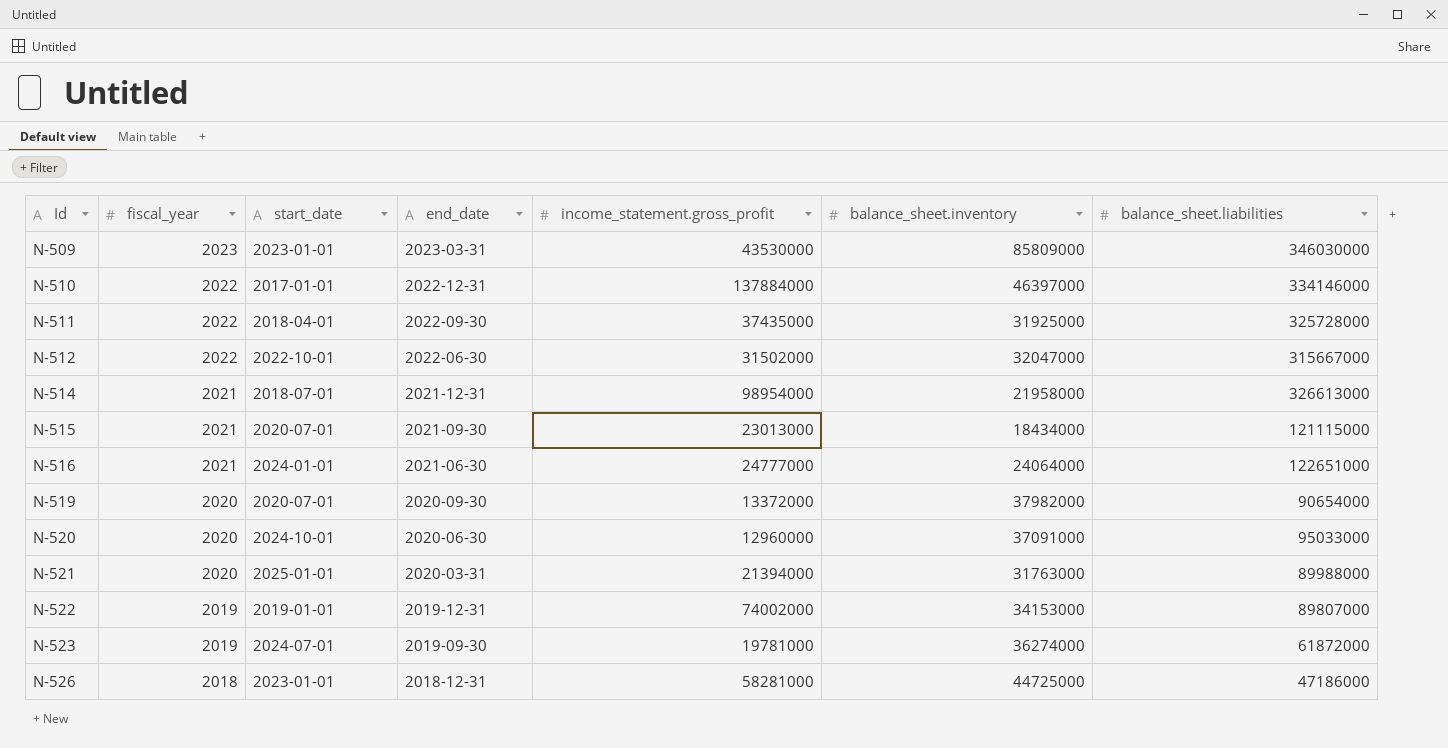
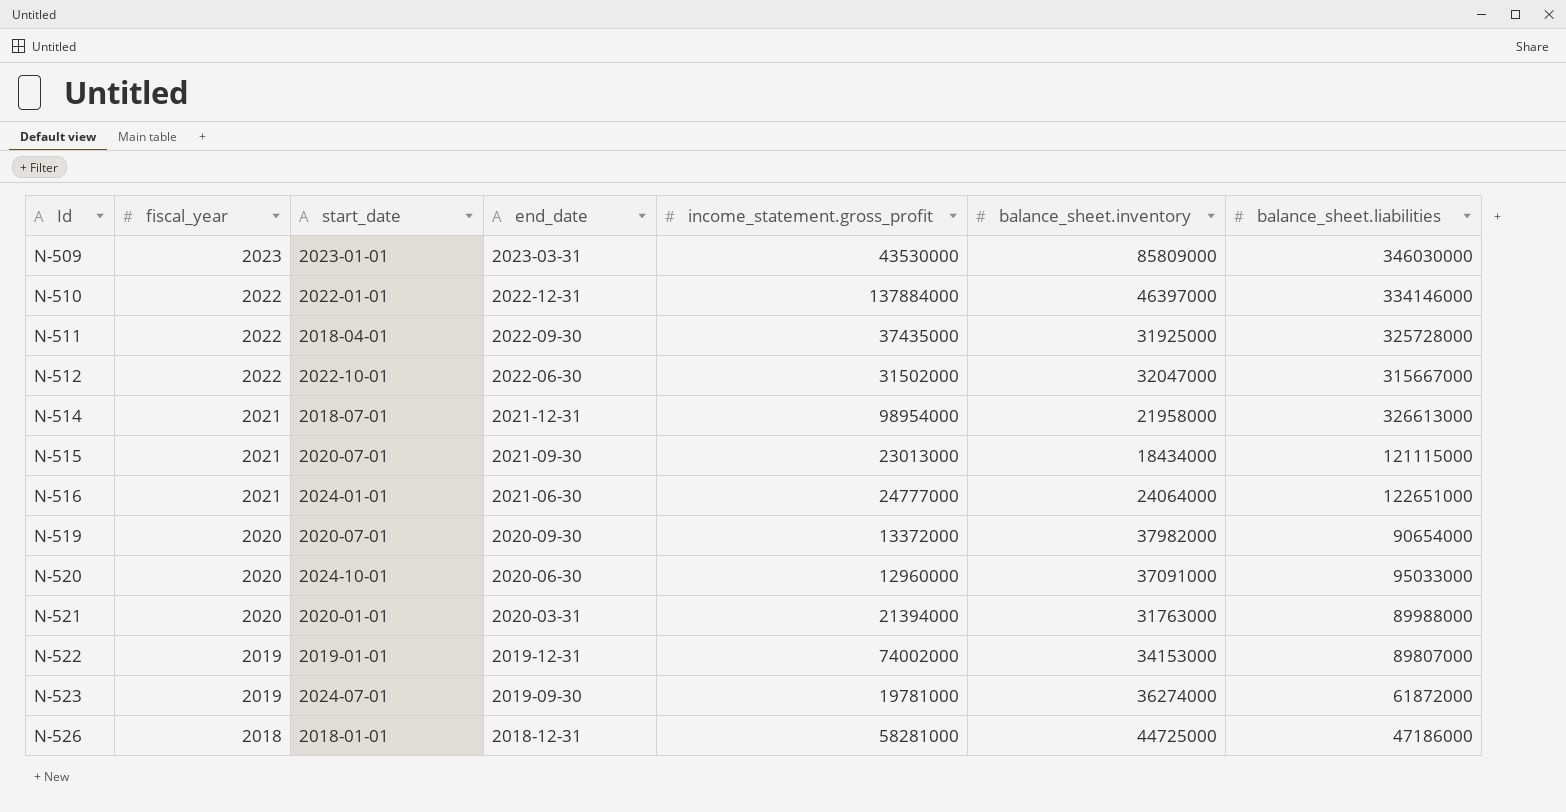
N-510 | start_date: 2017-01-01 -> 2022-01-01
N-521 | start_date: 2025-01-01 -> 2020-01-01
N-526 | start_date: 2023-01-01 -> 2018-01-01

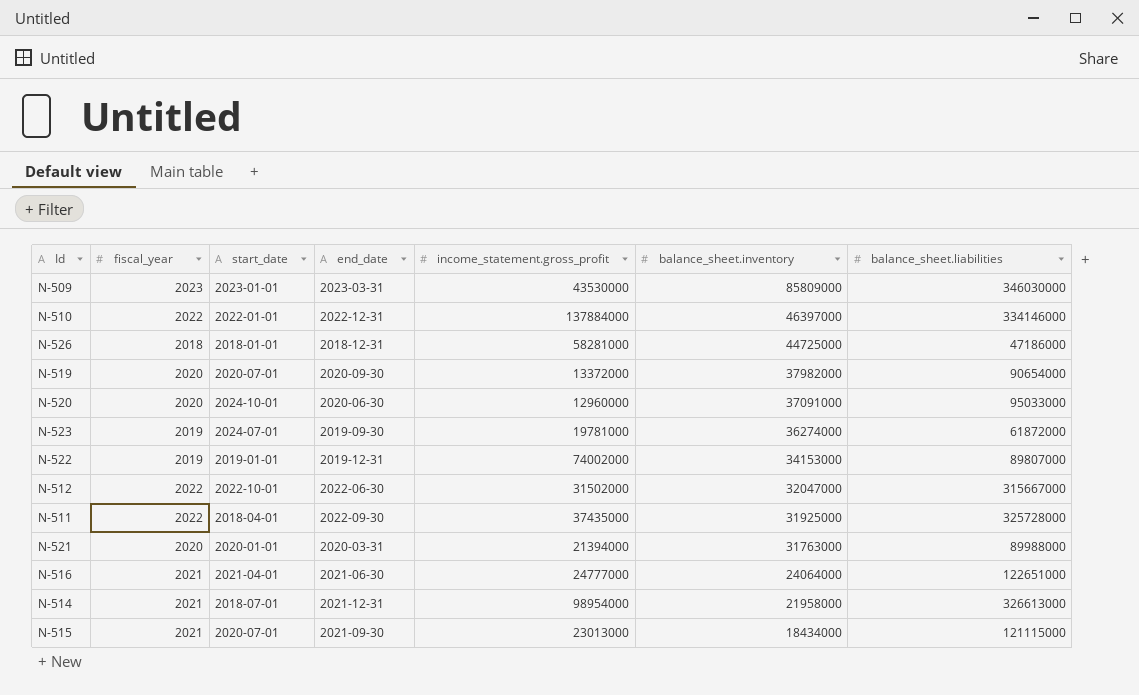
row order: Id ascending -> balance_sheet.inventory descending
N-516 | start_date: 2024-01-01 -> 2021-04-01

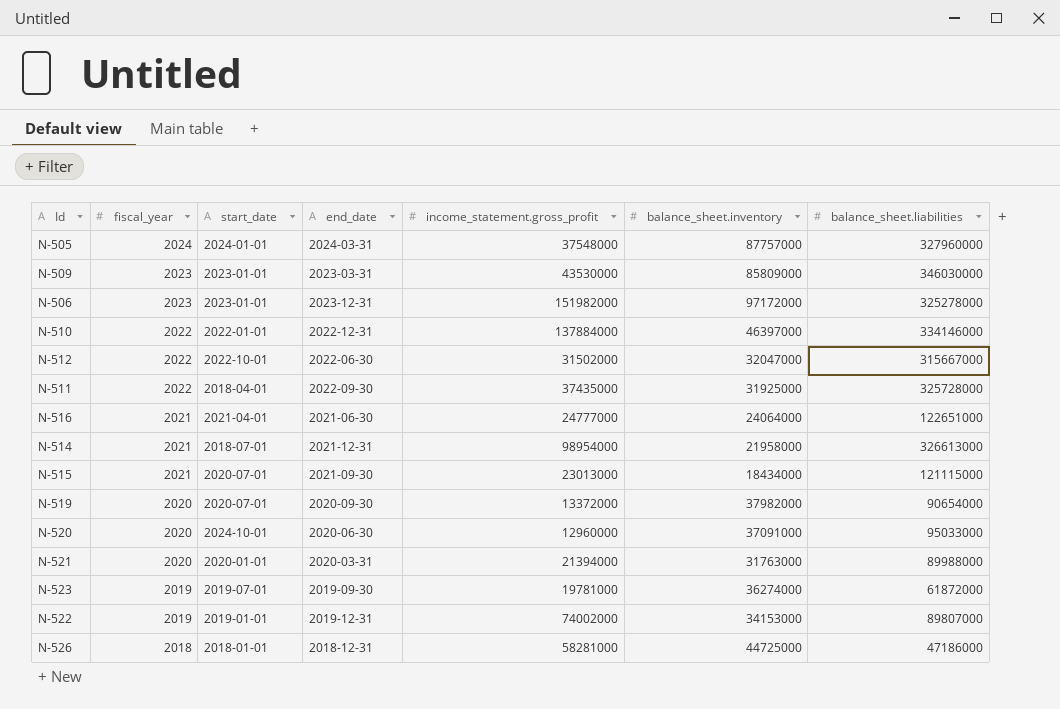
row order: balance_sheet.inventory descending -> fiscal_year descending
row N-505: none -> 2024 | 2024-01-01 | 2024-03-31 | 37548000 | 87757000 | 327960000
row N-506: none -> 2023 | 2023-01-01 | 2023-12-31 | 151982000 | 97172000 | 325278000
N-523 | start_date: 2024-07-01 -> 2019-07-01

